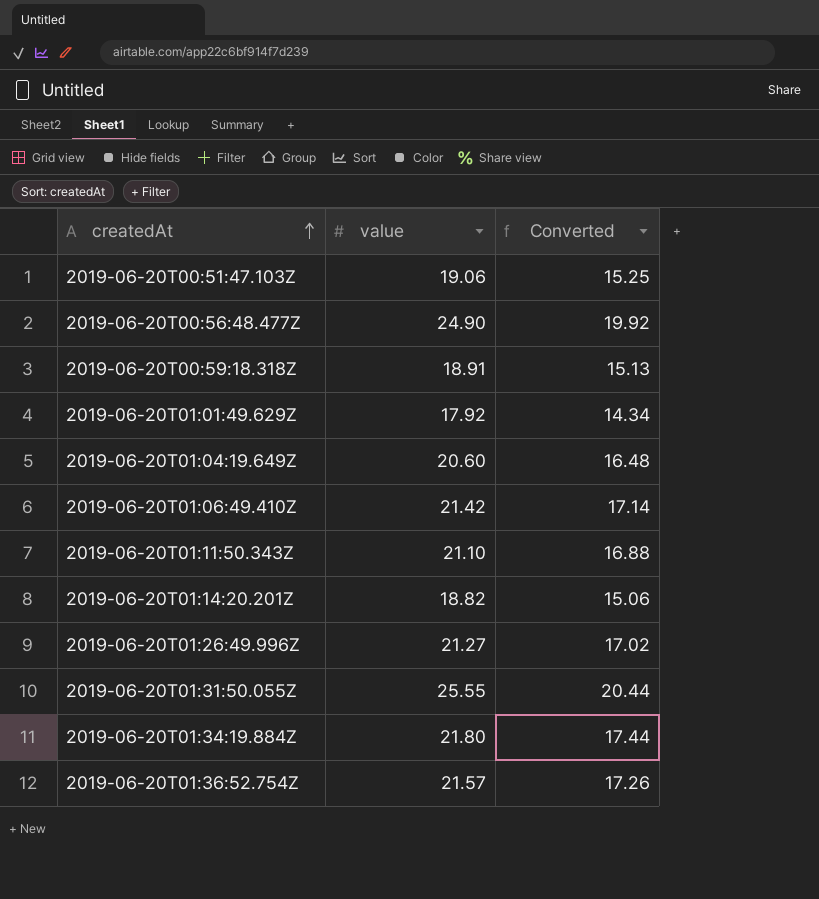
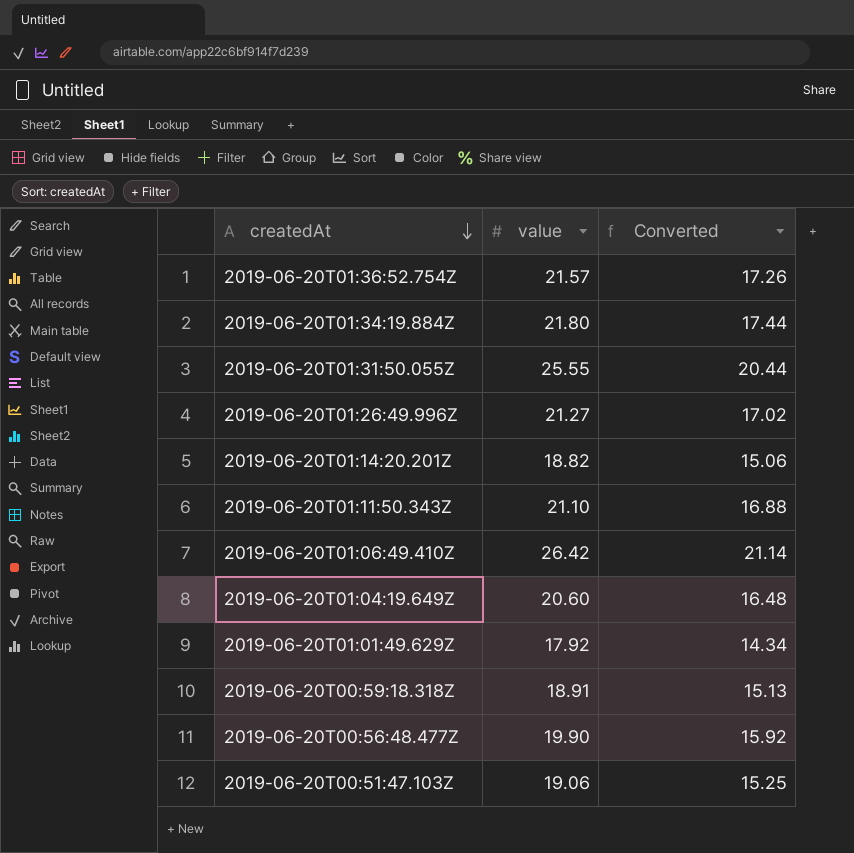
row order: createdAt ascending -> createdAt descending
2019-06-20T01:06:49.410Z | value: 21.42 -> 26.42
2019-06-20T01:06:49.410Z | Converted: 17.14 -> 21.14
2019-06-20T00:56:48.477Z | value: 24.90 -> 19.90
2019-06-20T00:56:48.477Z | Converted: 19.92 -> 15.92

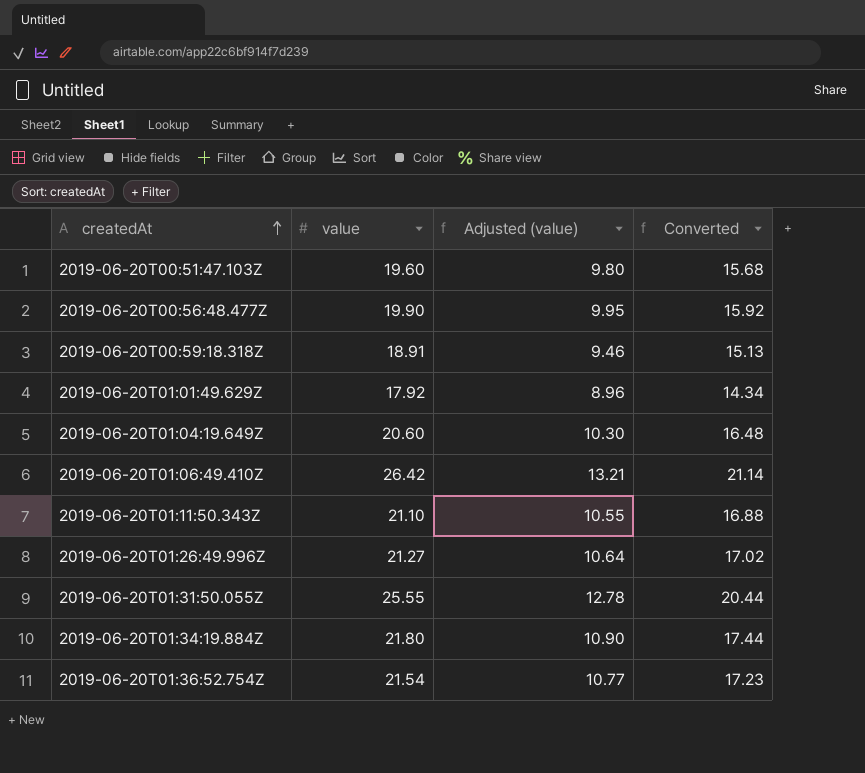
row order: createdAt descending -> createdAt ascending
column Adjusted (value) | formula: none -> [value] * 0.5
row 2019-06-20T01:14:20.201Z: 18.82 | 15.06 -> none
2019-06-20T00:51:47.103Z | value: 19.06 -> 19.60
2019-06-20T00:51:47.103Z | Converted: 15.25 -> 15.68
2019-06-20T01:36:52.754Z | value: 21.57 -> 21.54
2019-06-20T01:36:52.754Z | Converted: 17.26 -> 17.23

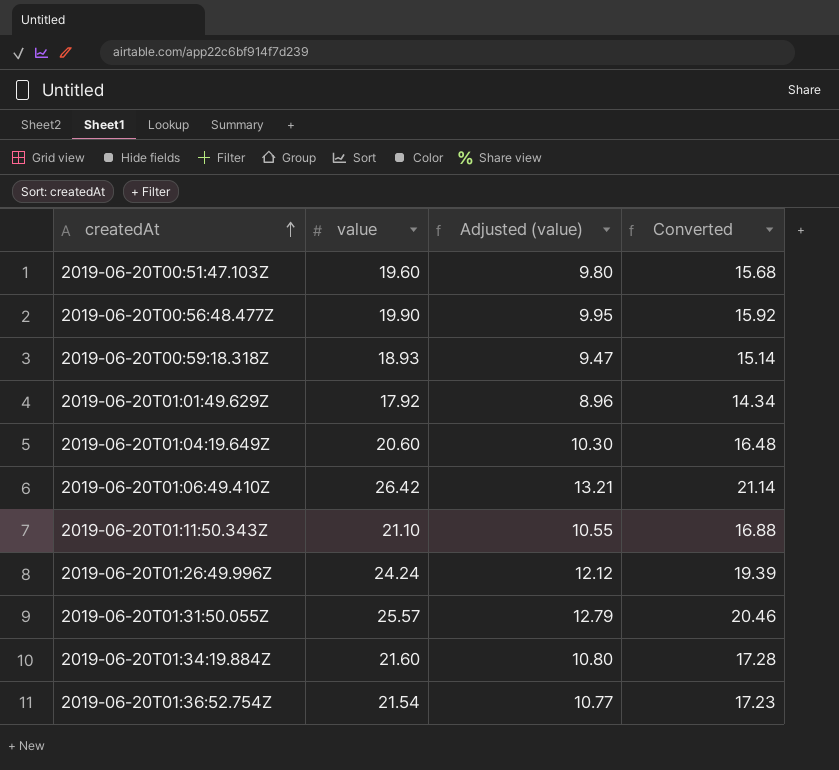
2019-06-20T00:59:18.318Z | value: 18.91 -> 18.93
2019-06-20T00:59:18.318Z | Adjusted (value): 9.46 -> 9.47
2019-06-20T00:59:18.318Z | Converted: 15.13 -> 15.14
2019-06-20T01:26:49.996Z | value: 21.27 -> 24.24
2019-06-20T01:26:49.996Z | Adjusted (value): 10.64 -> 12.12
2019-06-20T01:26:49.996Z | Converted: 17.02 -> 19.39
2019-06-20T01:31:50.055Z | value: 25.55 -> 25.57
2019-06-20T01:31:50.055Z | Adjusted (value): 12.78 -> 12.79
2019-06-20T01:31:50.055Z | Converted: 20.44 -> 20.46
2019-06-20T01:34:19.884Z | value: 21.80 -> 21.60
2019-06-20T01:34:19.884Z | Adjusted (value): 10.90 -> 10.80
2019-06-20T01:34:19.884Z | Converted: 17.44 -> 17.28

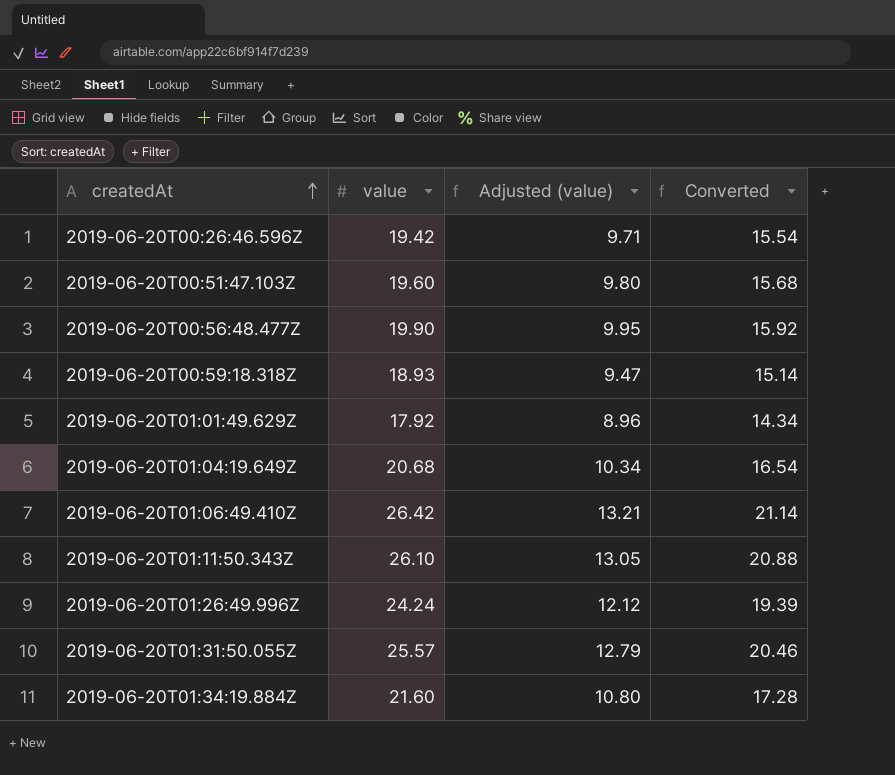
row 2019-06-20T01:36:52.754Z: 21.54 | 10.77 | 17.23 -> none
row 2019-06-20T00:26:46.596Z: none -> 19.42 | 9.71 | 15.54
2019-06-20T01:04:19.649Z | value: 20.60 -> 20.68
2019-06-20T01:04:19.649Z | Adjusted (value): 10.30 -> 10.34
2019-06-20T01:04:19.649Z | Converted: 16.48 -> 16.54
2019-06-20T01:11:50.343Z | value: 21.10 -> 26.10
2019-06-20T01:11:50.343Z | Adjusted (value): 10.55 -> 13.05
2019-06-20T01:11:50.343Z | Converted: 16.88 -> 20.88

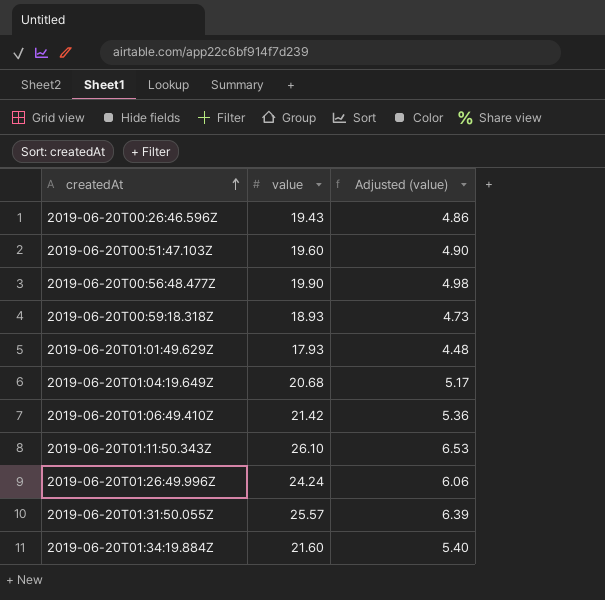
column Converted | formula: [value] * 0.8 -> none
column Adjusted (value) | formula: [value] * 0.5 -> [value] * 0.25
2019-06-20T00:26:46.596Z | value: 19.42 -> 19.43
2019-06-20T01:01:49.629Z | value: 17.92 -> 17.93
2019-06-20T01:06:49.410Z | value: 26.42 -> 21.42

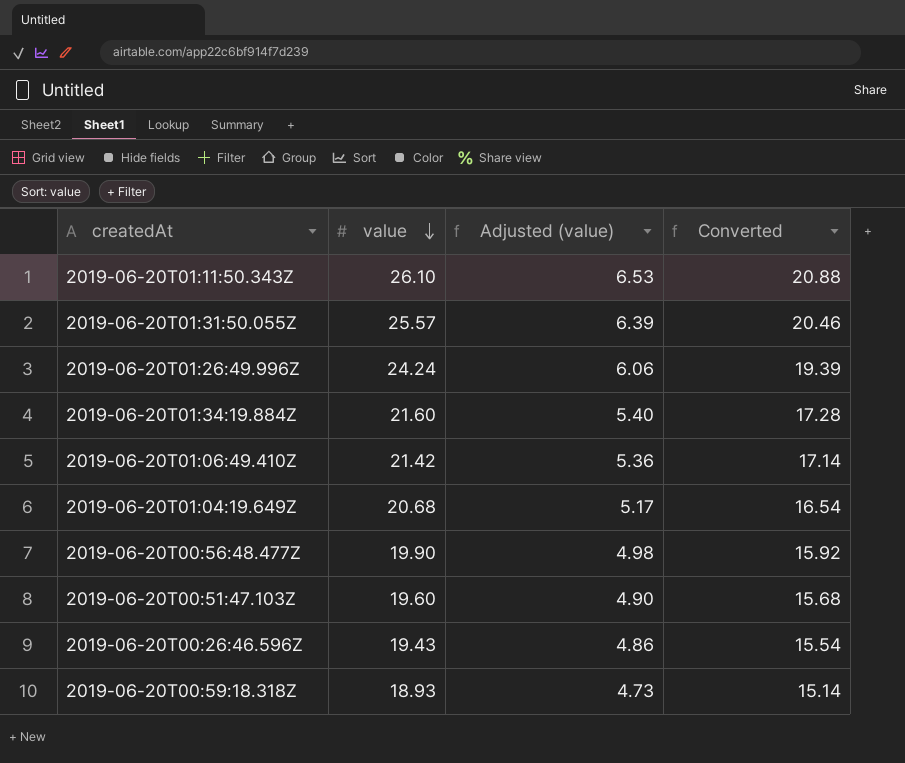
row order: createdAt ascending -> value descending
column Converted | formula: none -> [value] * 0.8
row 2019-06-20T01:01:49.629Z: 17.93 | 4.48 -> none

